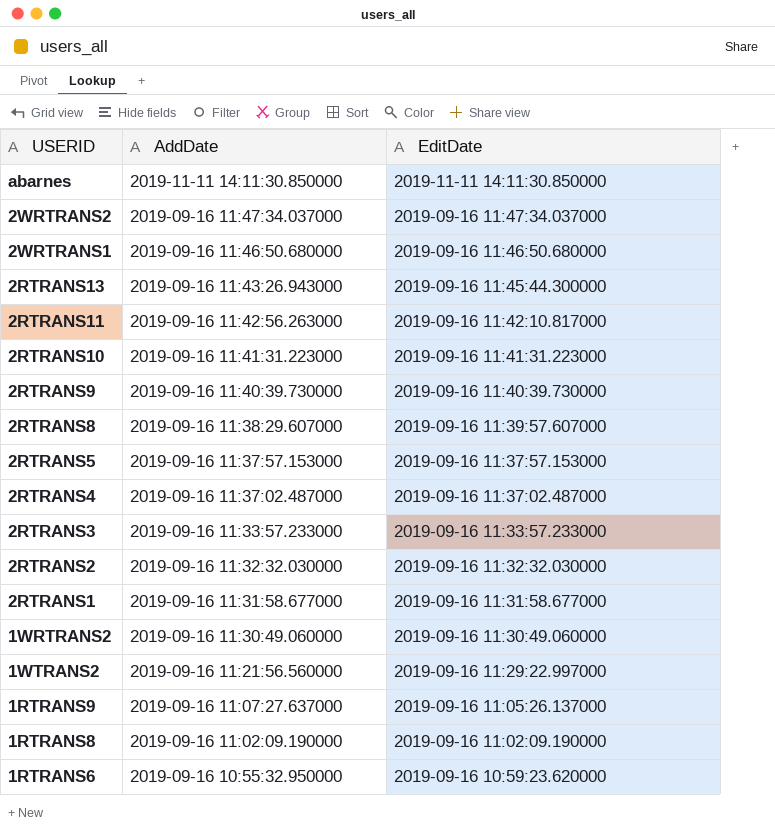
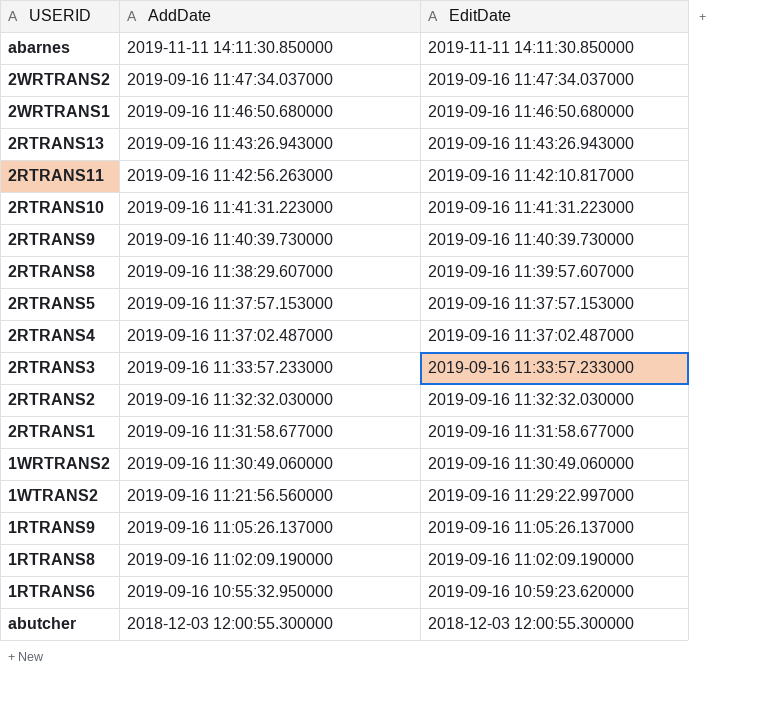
2RTRANS13 | EditDate: 2019-09-16 11:45:44.300000 -> 2019-09-16 11:43:26.943000
1RTRANS9 | AddDate: 2019-09-16 11:07:27.637000 -> 2019-09-16 11:05:26.137000
row abutcher: none -> 2018-12-03 12:00:55.300000 | 2018-12-03 12:00:55.300000

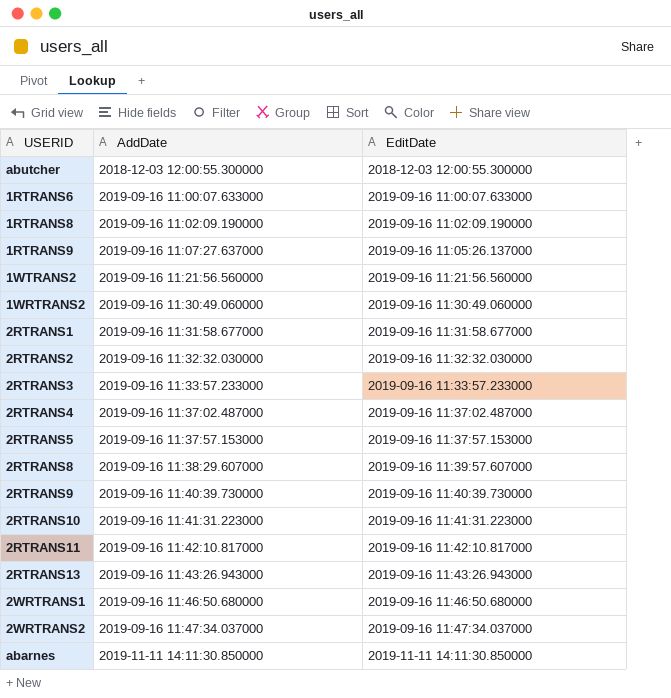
row order: AddDate descending -> AddDate ascending
1RTRANS6 | AddDate: 2019-09-16 10:55:32.950000 -> 2019-09-16 11:00:07.633000
1RTRANS6 | EditDate: 2019-09-16 10:59:23.620000 -> 2019-09-16 11:00:07.633000
1RTRANS9 | AddDate: 2019-09-16 11:05:26.137000 -> 2019-09-16 11:07:27.637000
1WTRANS2 | EditDate: 2019-09-16 11:29:22.997000 -> 2019-09-16 11:21:56.560000
2RTRANS11 | AddDate: 2019-09-16 11:42:56.263000 -> 2019-09-16 11:42:10.817000

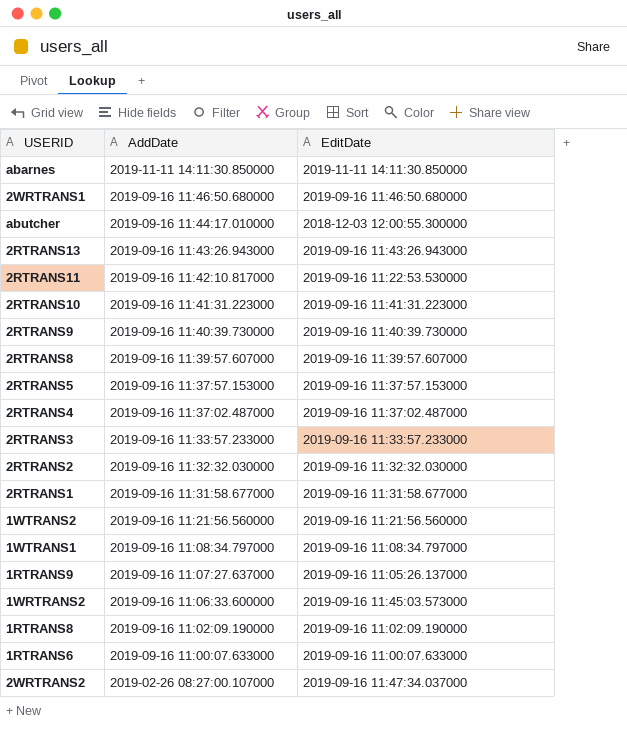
row order: AddDate ascending -> AddDate descending
abutcher | AddDate: 2018-12-03 12:00:55.300000 -> 2019-09-16 11:44:17.010000
2RTRANS11 | EditDate: 2019-09-16 11:42:10.817000 -> 2019-09-16 11:22:53.530000
2RTRANS8 | AddDate: 2019-09-16 11:38:29.607000 -> 2019-09-16 11:39:57.607000
row 1WTRANS1: none -> 2019-09-16 11:08:34.797000 | 2019-09-16 11:08:34.797000
1WRTRANS2 | AddDate: 2019-09-16 11:30:49.060000 -> 2019-09-16 11:06:33.600000
1WRTRANS2 | EditDate: 2019-09-16 11:30:49.060000 -> 2019-09-16 11:45:03.573000
2WRTRANS2 | AddDate: 2019-09-16 11:47:34.037000 -> 2019-02-26 08:27:00.107000

